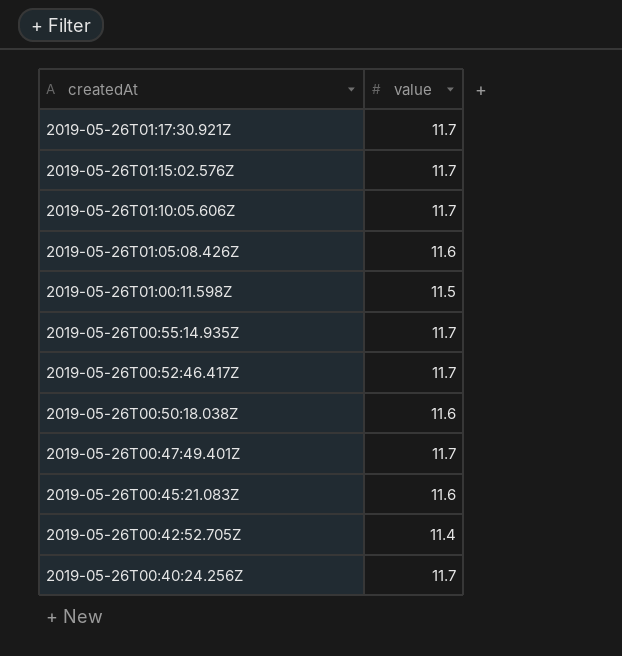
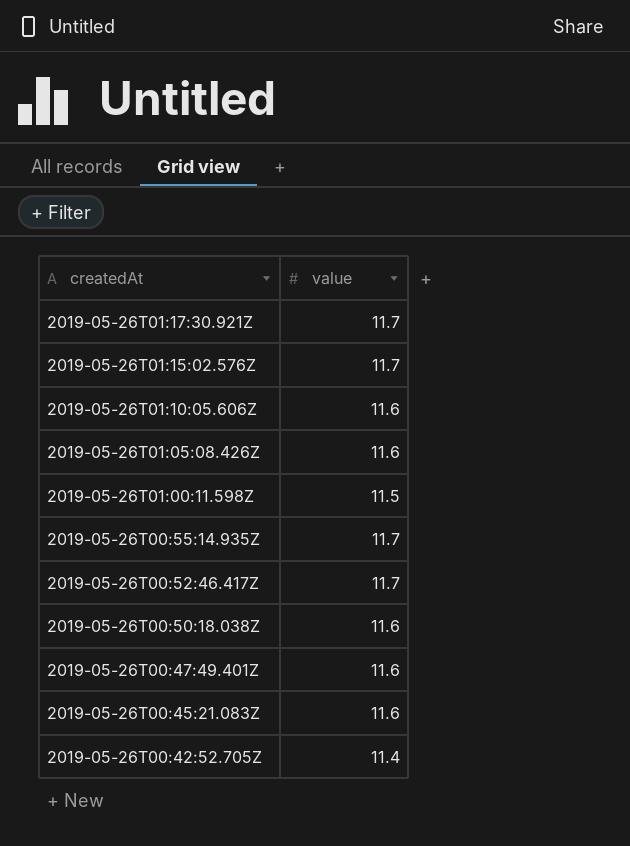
row 2019-05-26T00:40:24.256Z: 11.7 -> none
2019-05-26T01:10:05.606Z | value: 11.7 -> 11.6
2019-05-26T00:47:49.401Z | value: 11.7 -> 11.6

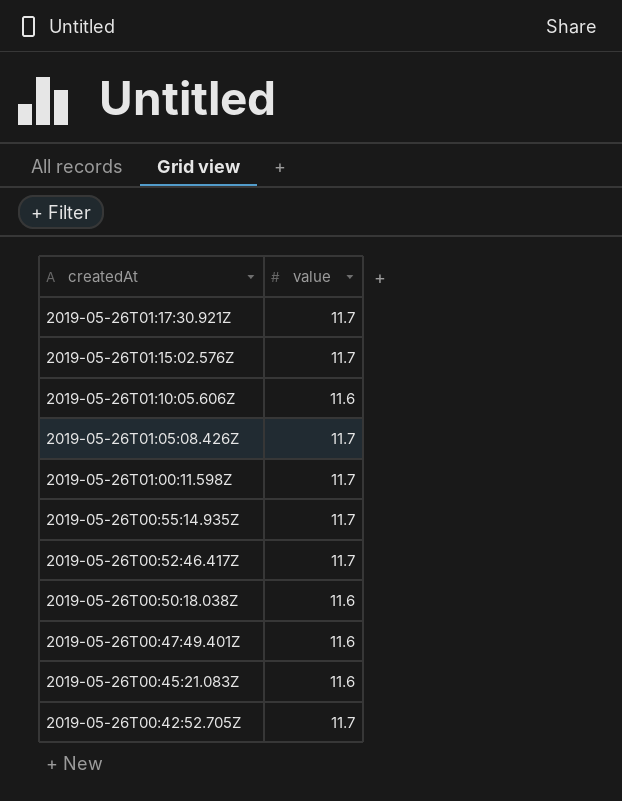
2019-05-26T01:05:08.426Z | value: 11.6 -> 11.7
2019-05-26T01:00:11.598Z | value: 11.5 -> 11.7
2019-05-26T00:42:52.705Z | value: 11.4 -> 11.7

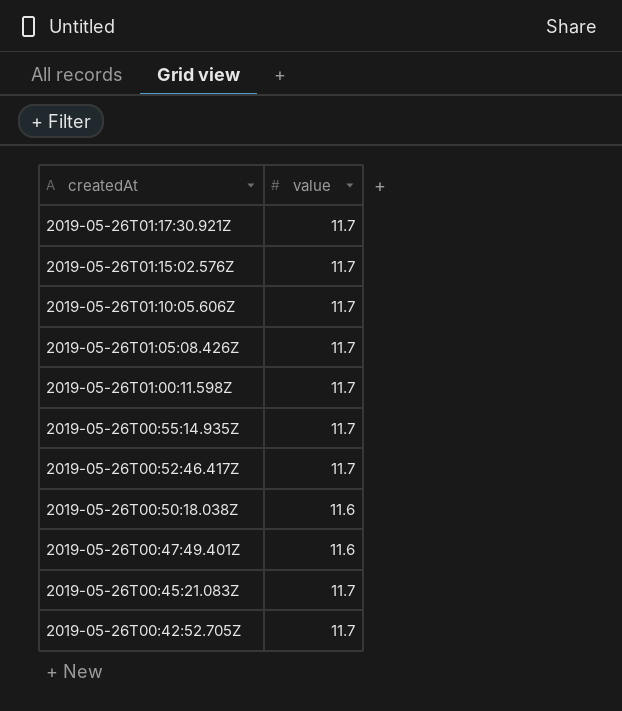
2019-05-26T01:10:05.606Z | value: 11.6 -> 11.7
2019-05-26T00:45:21.083Z | value: 11.6 -> 11.7

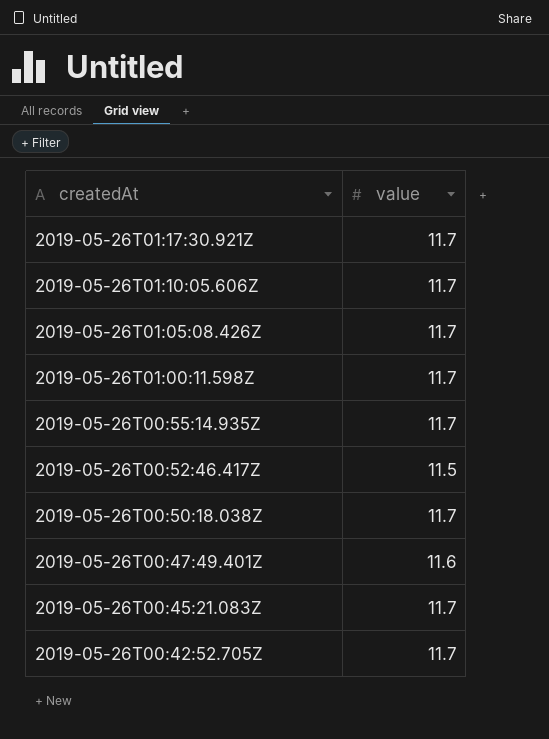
row 2019-05-26T01:15:02.576Z: 11.7 -> none
2019-05-26T00:52:46.417Z | value: 11.7 -> 11.5
2019-05-26T00:50:18.038Z | value: 11.6 -> 11.7

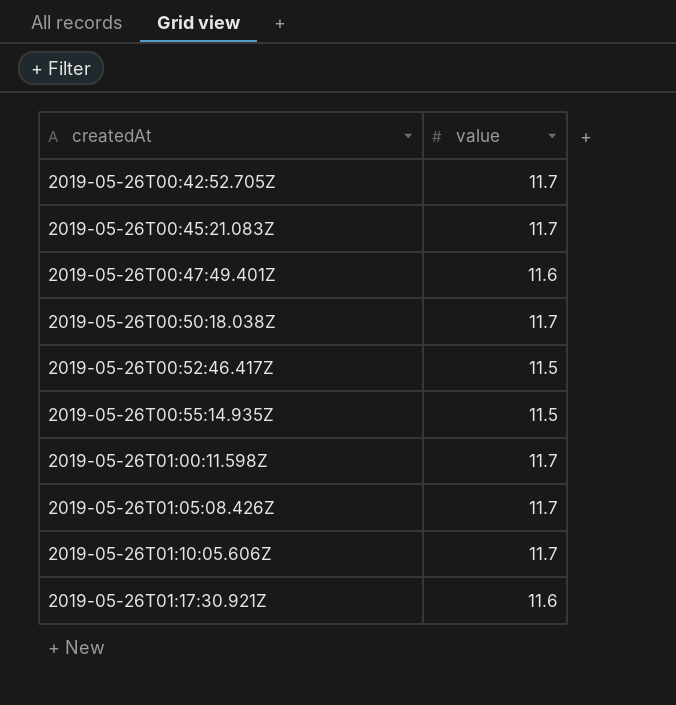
row order: createdAt descending -> createdAt ascending
2019-05-26T00:55:14.935Z | value: 11.7 -> 11.5
2019-05-26T01:17:30.921Z | value: 11.7 -> 11.6

